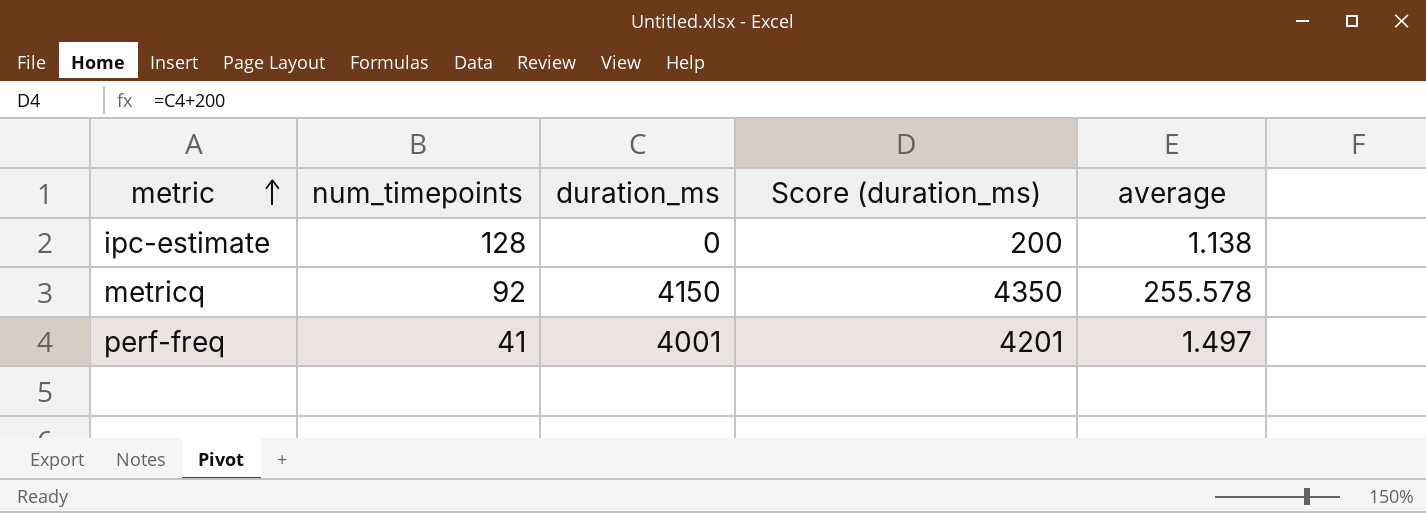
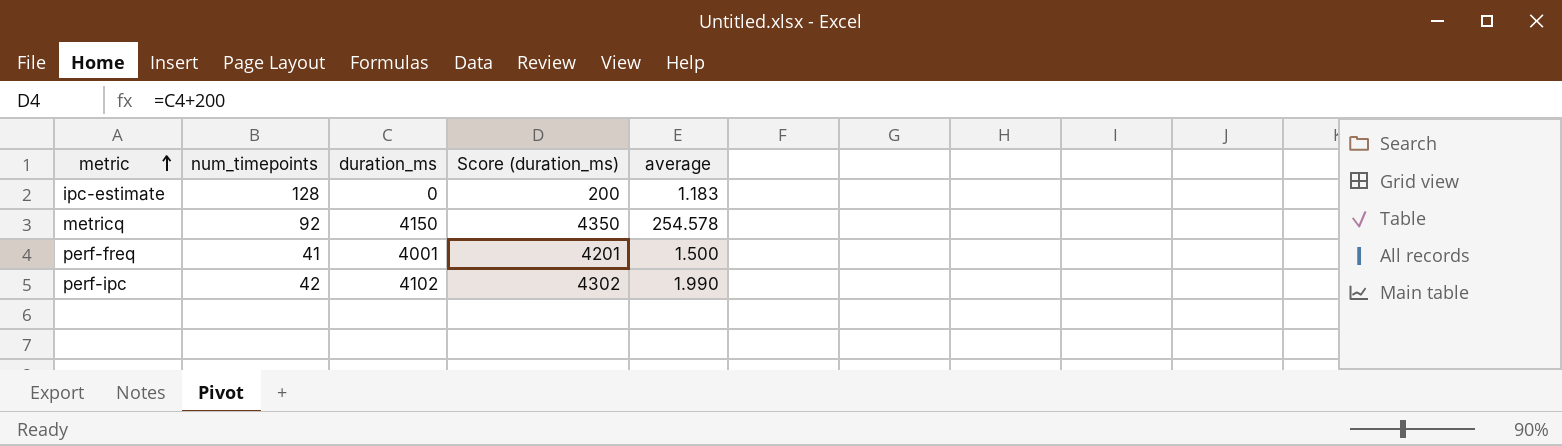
ipc-estimate | average: 1.138 -> 1.183
metricq | average: 255.578 -> 254.578
perf-freq | average: 1.497 -> 1.500
row perf-ipc: none -> 42 | 4102 | 4302 | 1.990

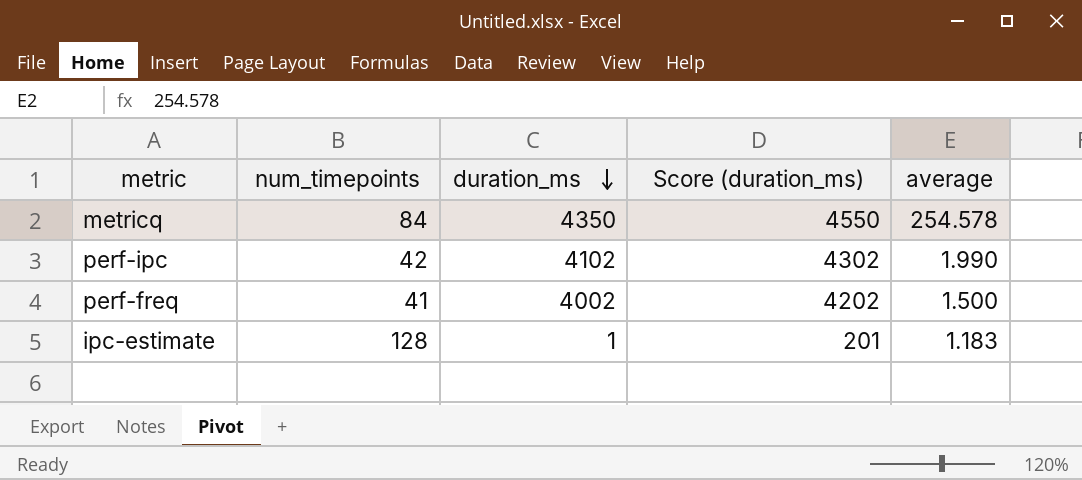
row order: metric ascending -> duration_ms descending
metricq | num_timepoints: 92 -> 84
metricq | duration_ms: 4150 -> 4350
metricq | Score (duration_ms): 4350 -> 4550
perf-freq | duration_ms: 4001 -> 4002
perf-freq | Score (duration_ms): 4201 -> 4202
ipc-estimate | duration_ms: 0 -> 1
ipc-estimate | Score (duration_ms): 200 -> 201

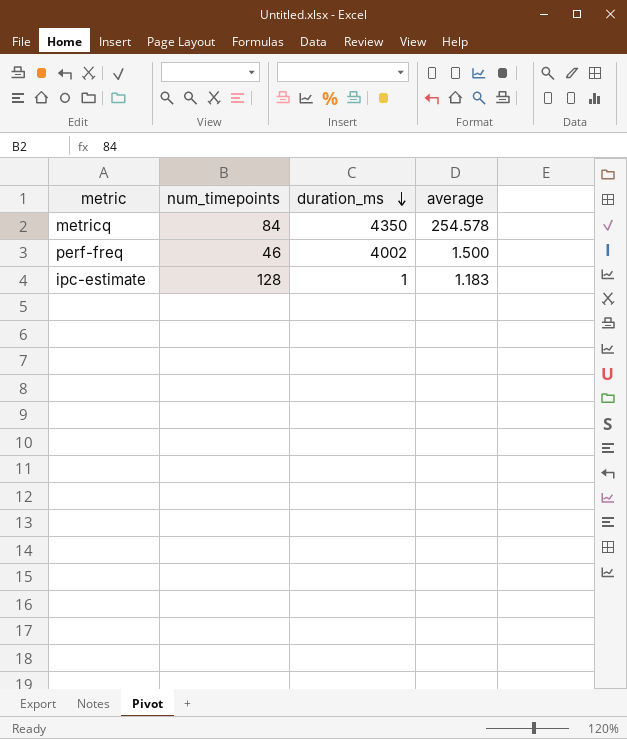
column Score (duration_ms) | formula: [duration_ms] + 200 -> none
row perf-ipc: 42 | 4102 | 4302 | 1.990 -> none
perf-freq | num_timepoints: 41 -> 46

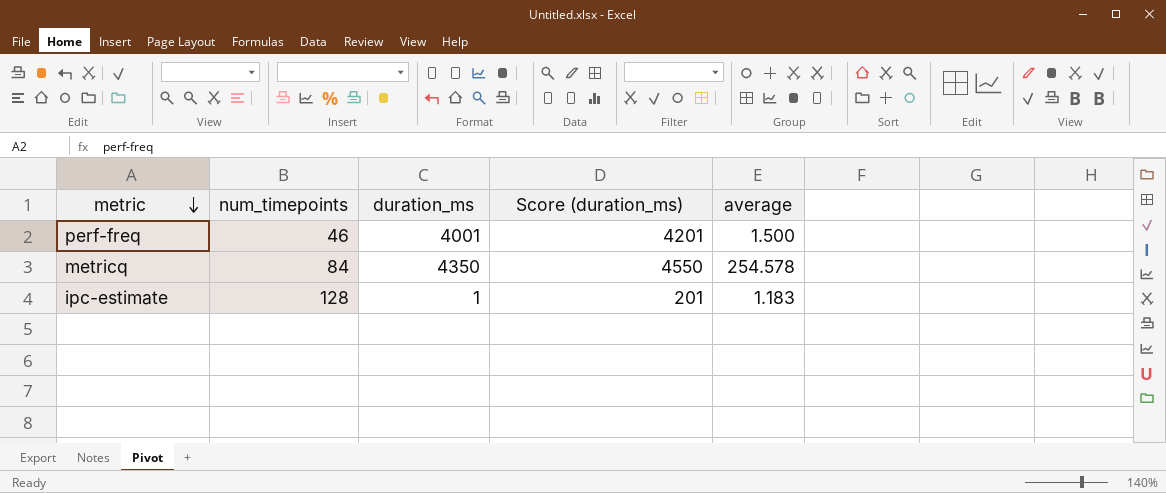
row order: duration_ms descending -> metric descending
column Score (duration_ms) | formula: none -> [duration_ms] + 200
perf-freq | duration_ms: 4002 -> 4001

